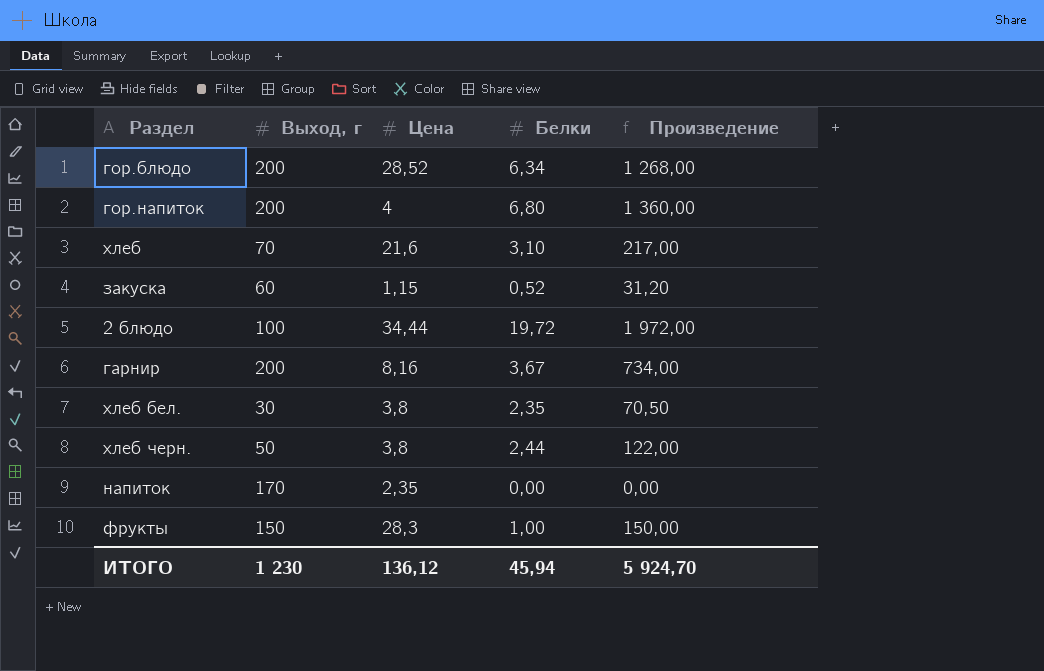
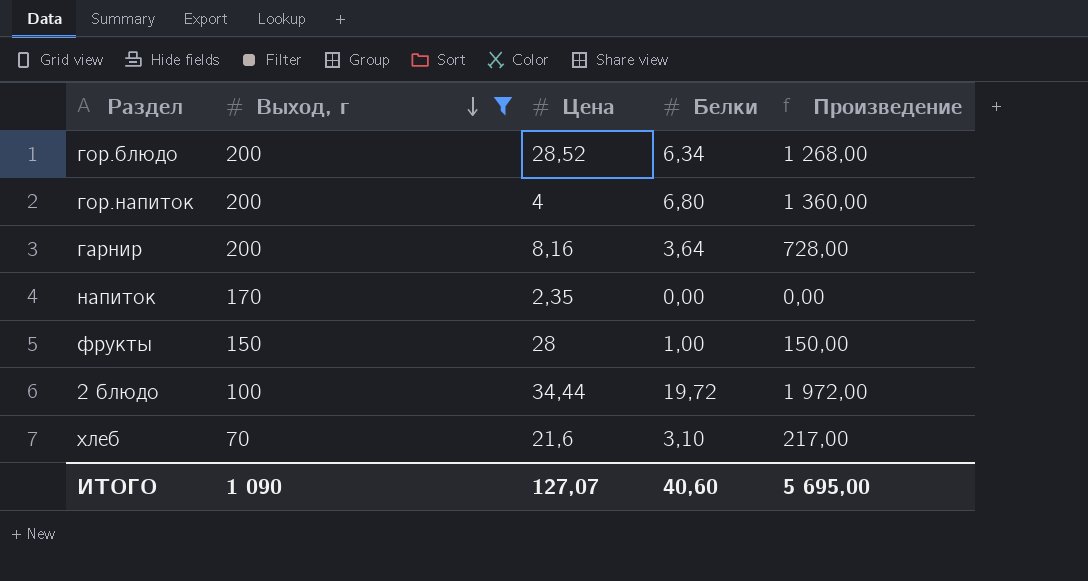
filter: none -> Выход, г >= 70
row order: none -> Выход, г descending
гарнир | Белки: 3,67 -> 3,64
гарнир | Произведение: 734,00 -> 728,00
фрукты | Цена: 28,3 -> 28
ИТОГО | Выход, г: 1 230 -> 1 090
ИТОГО | Цена: 136,12 -> 127,07
ИТОГО | Белки: 45,94 -> 40,60
ИТОГО | Произведение: 5 924,70 -> 5 695,00

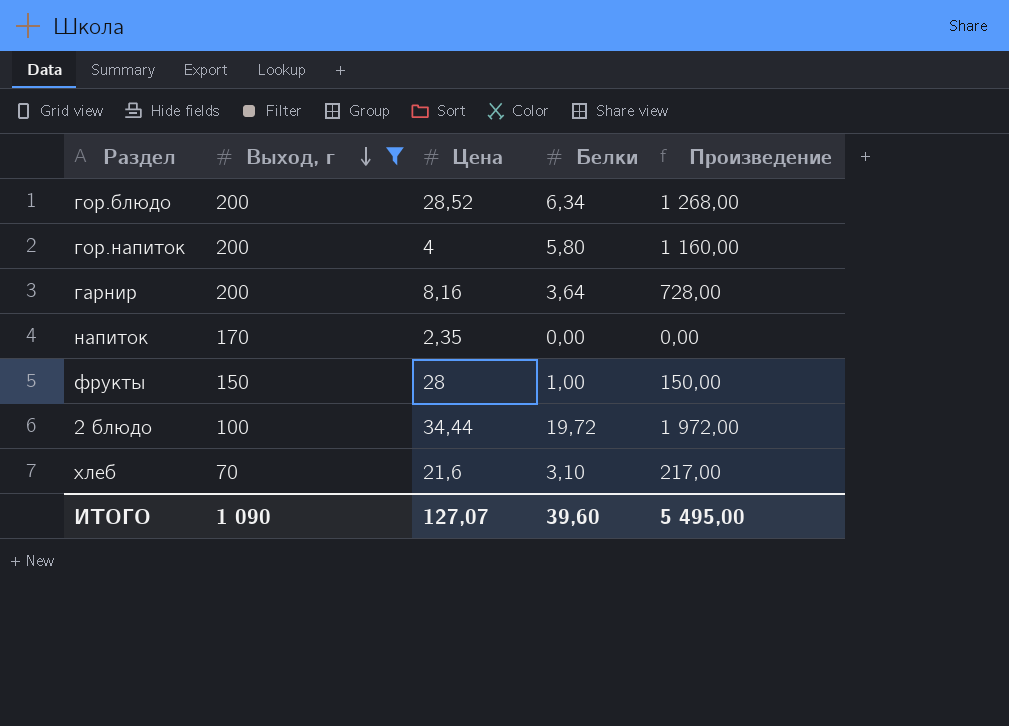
гор.напиток | Белки: 6,80 -> 5,80
гор.напиток | Произведение: 1 360,00 -> 1 160,00
ИТОГО | Белки: 40,60 -> 39,60
ИТОГО | Произведение: 5 695,00 -> 5 495,00

